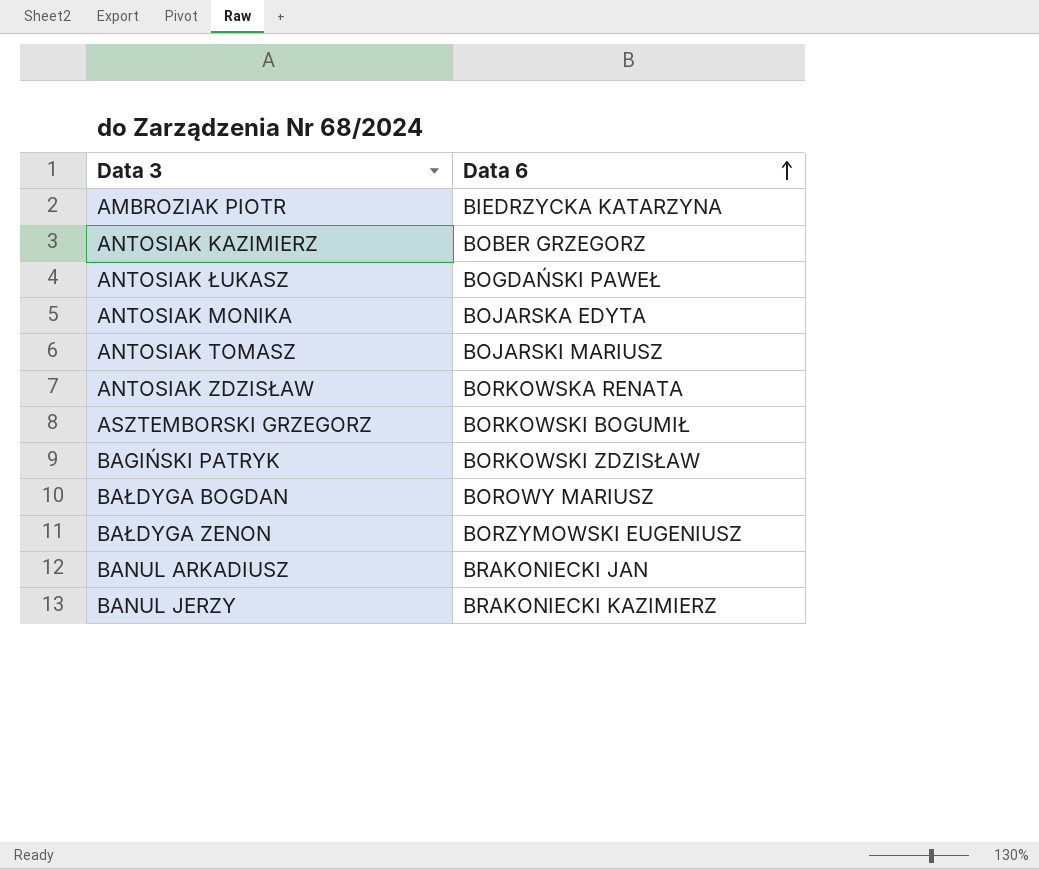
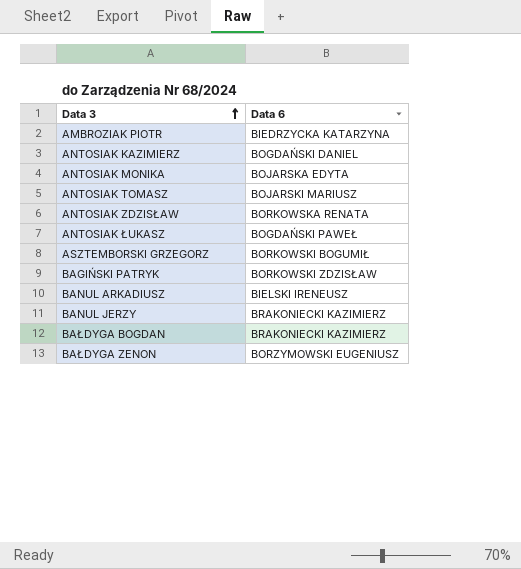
row order: Data 6 ascending -> Data 3 ascending
ANTOSIAK KAZIMIERZ | Data 6: BOBER GRZEGORZ -> BOGDAŃSKI DANIEL
BANUL ARKADIUSZ | Data 6: BRAKONIECKI JAN -> BIELSKI IRENEUSZ
BAŁDYGA BOGDAN | Data 6: BOROWY MARIUSZ -> BRAKONIECKI KAZIMIERZ

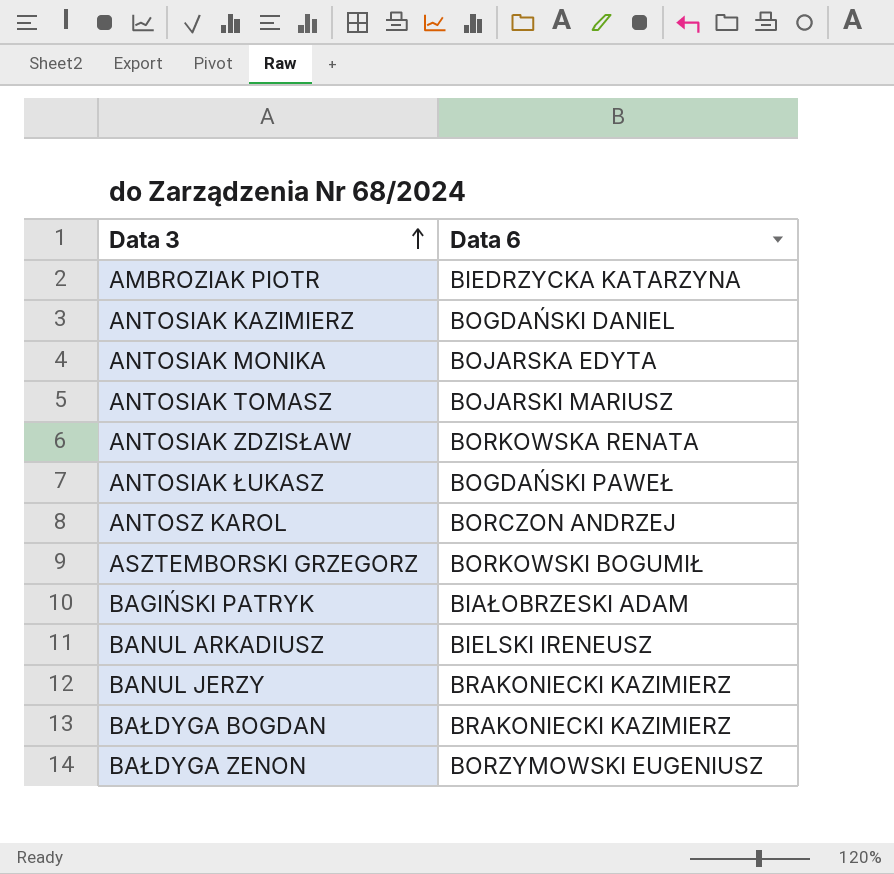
row ANTOSZ KAROL: none -> BORCZON ANDRZEJ
BAGIŃSKI PATRYK | Data 6: BORKOWSKI ZDZISŁAW -> BIAŁOBRZESKI ADAM

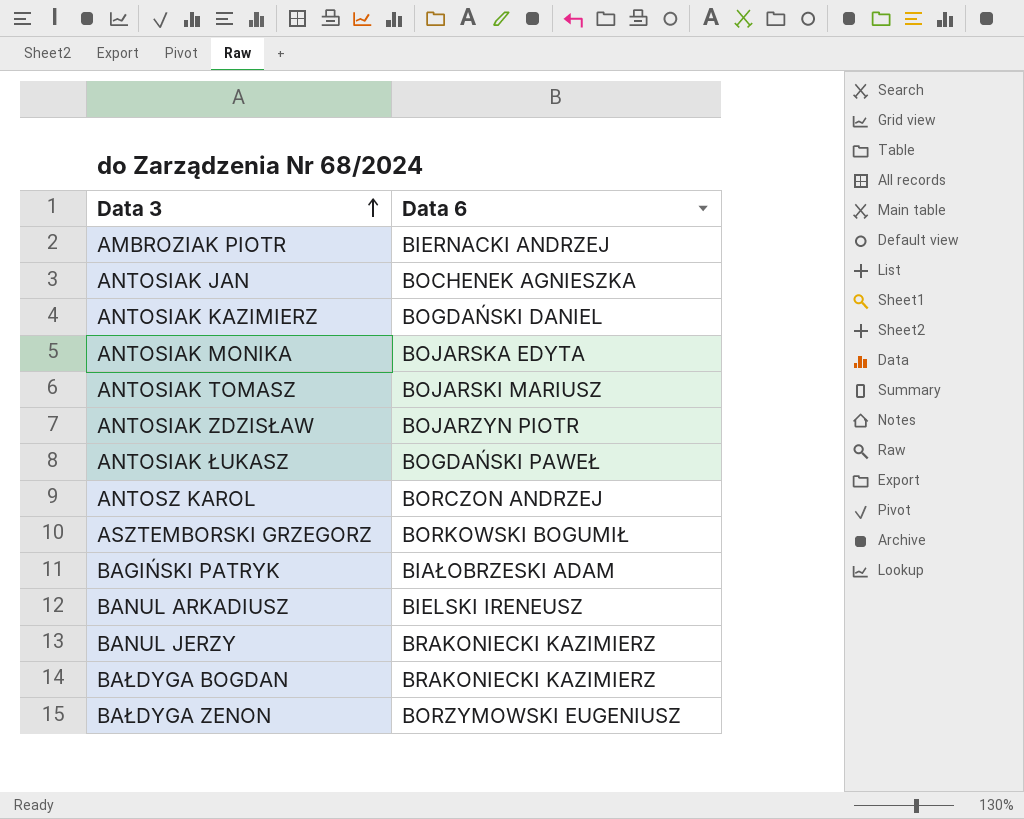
AMBROZIAK PIOTR | Data 6: BIEDRZYCKA KATARZYNA -> BIERNACKI ANDRZEJ
row ANTOSIAK JAN: none -> BOCHENEK AGNIESZKA
ANTOSIAK ZDZISŁAW | Data 6: BORKOWSKA RENATA -> BOJARZYN PIOTR

